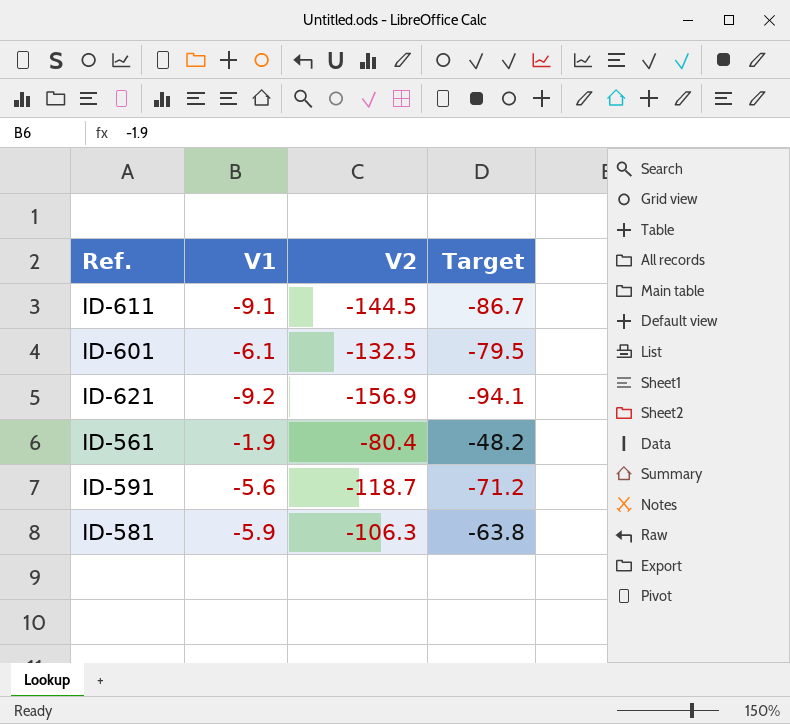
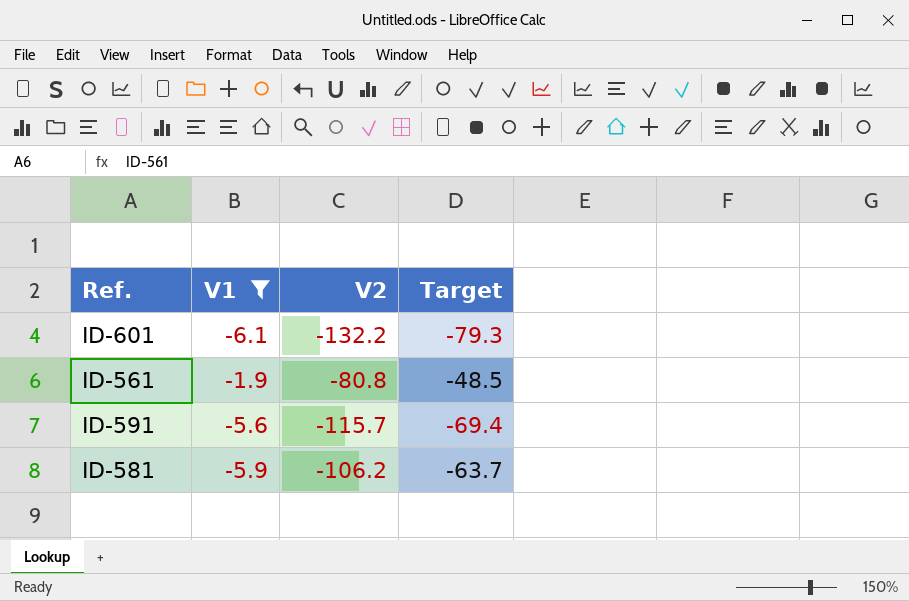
filter: none -> V1 >= -6.1
ID-601 | V2: -132.5 -> -132.2
ID-601 | Target: -79.5 -> -79.3
ID-561 | V2: -80.4 -> -80.8
ID-561 | Target: -48.2 -> -48.5
ID-591 | V2: -118.7 -> -115.7
ID-591 | Target: -71.2 -> -69.4
ID-581 | V2: -106.3 -> -106.2
ID-581 | Target: -63.8 -> -63.7

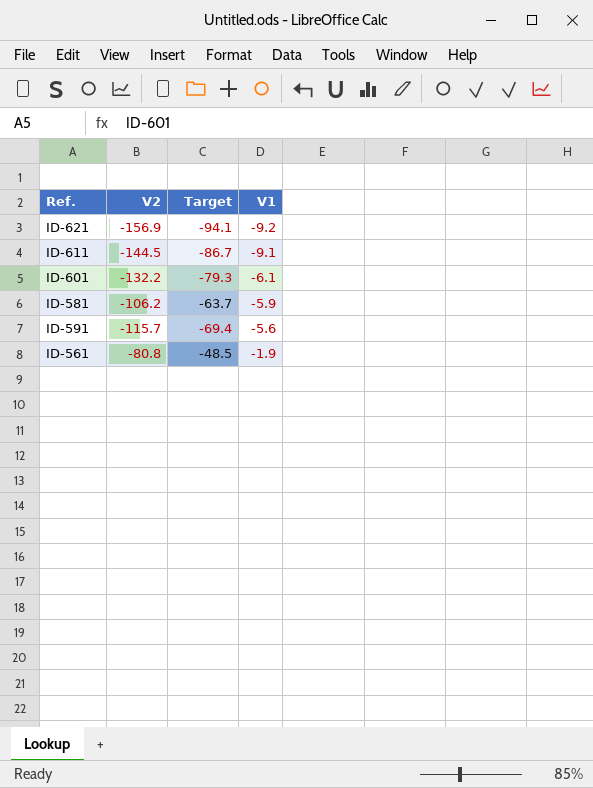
filter: V1 >= -6.1 -> none
row order: none -> V1 ascending
column V1 | position: 2 -> 4

